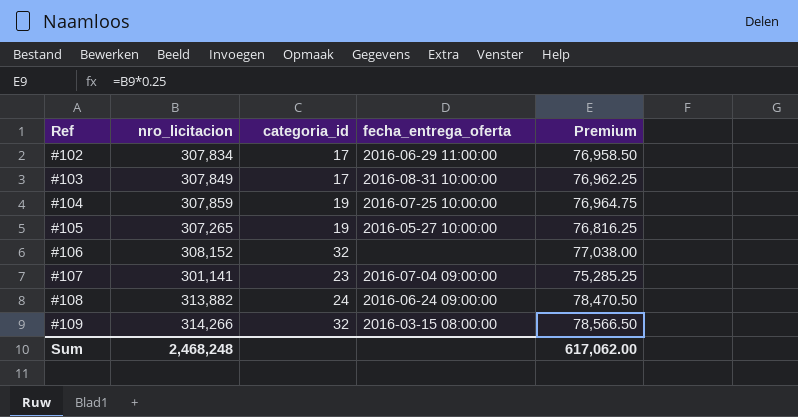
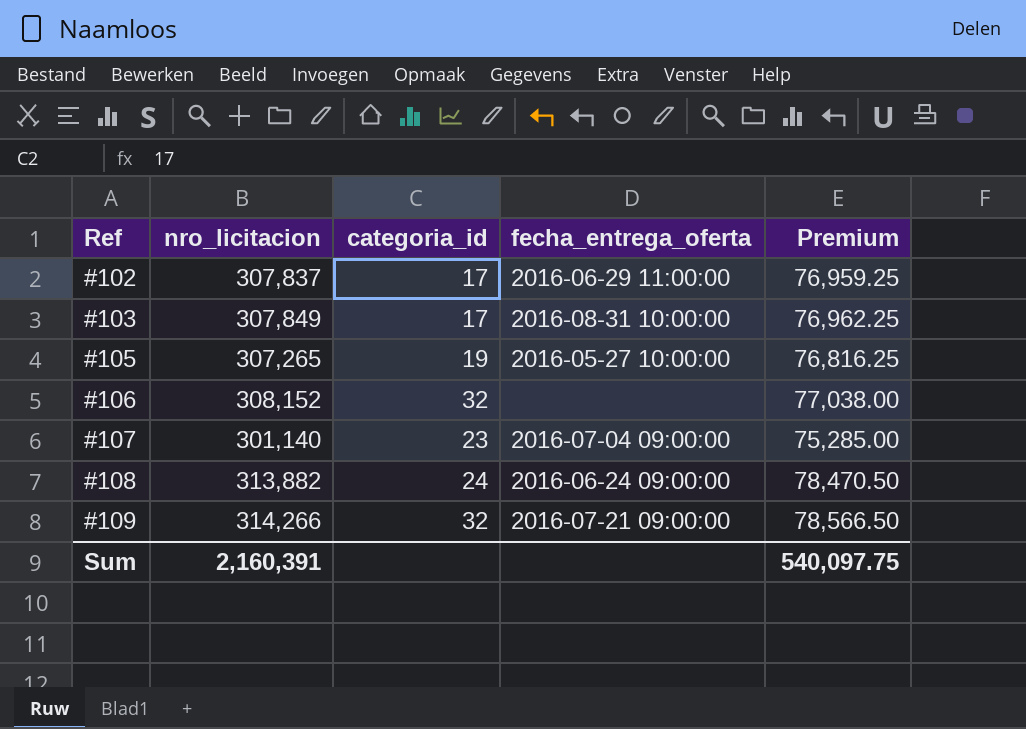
row #104: 307,859 | 19 | 2016-07-25 10:00:00 | 76,964.75 -> none
#102 | nro_licitacion: 307,834 -> 307,837
#102 | Premium: 76,958.50 -> 76,959.25
#107 | nro_licitacion: 301,141 -> 301,140
#107 | Premium: 75,285.25 -> 75,285.00
#109 | fecha_entrega_oferta: 2016-03-15 08:00:00 -> 2016-07-21 09:00:00
Sum | nro_licitacion: 2,468,248 -> 2,160,391
Sum | Premium: 617,062.00 -> 540,097.75

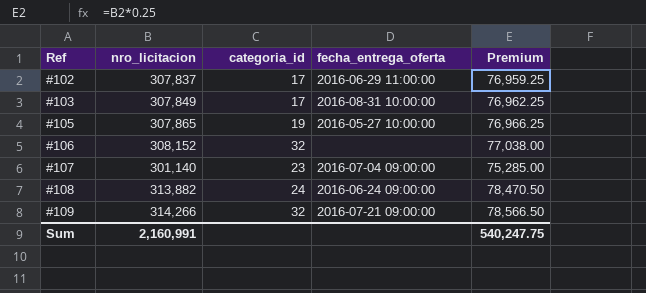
#105 | nro_licitacion: 307,265 -> 307,865
#105 | Premium: 76,816.25 -> 76,966.25
Sum | nro_licitacion: 2,160,391 -> 2,160,991
Sum | Premium: 540,097.75 -> 540,247.75

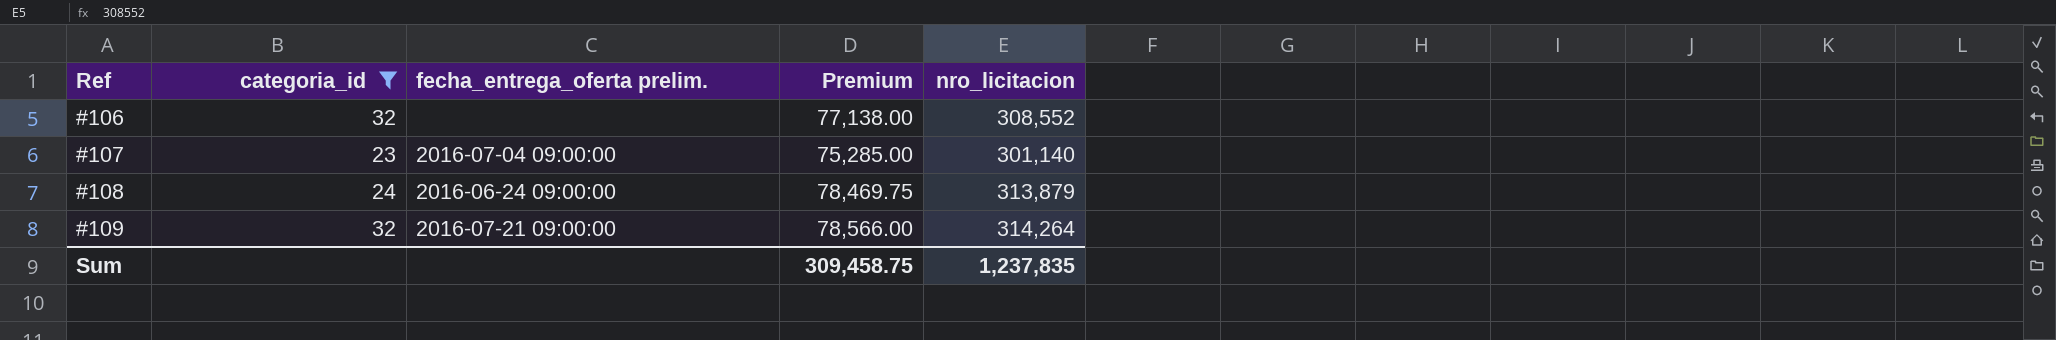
filter: none -> categoria_id >= 23
column name: fecha_entrega_oferta -> fecha_entrega_oferta prelim.
column nro_licitacion | position: 2 -> 5
#106 | Premium: 77,038.00 -> 77,138.00
#106 | nro_licitacion: 308,152 -> 308,552
#108 | Premium: 78,470.50 -> 78,469.75
#108 | nro_licitacion: 313,882 -> 313,879
#109 | Premium: 78,566.50 -> 78,566.00
#109 | nro_licitacion: 314,266 -> 314,264
Sum | Premium: 540,247.75 -> 309,458.75
Sum | nro_licitacion: 2,160,991 -> 1,237,835

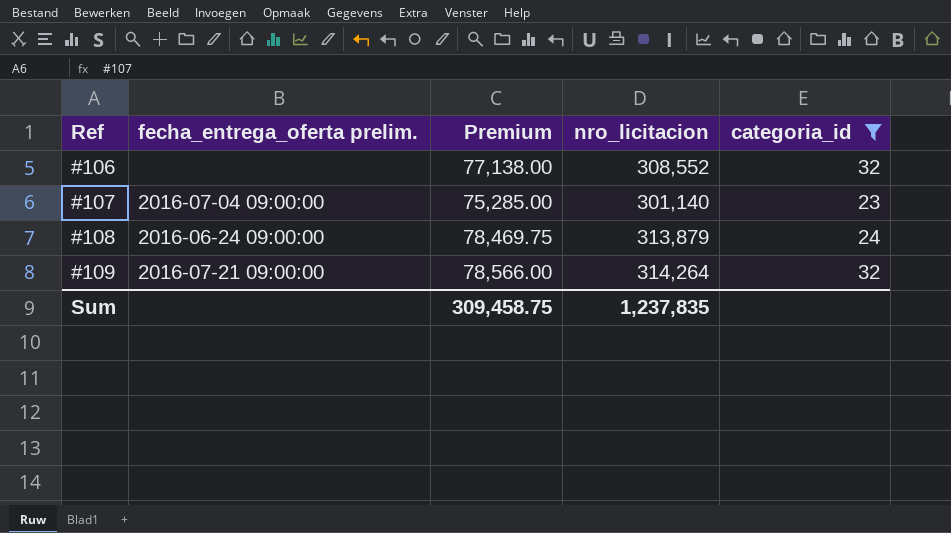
column categoria_id | position: 2 -> 5

